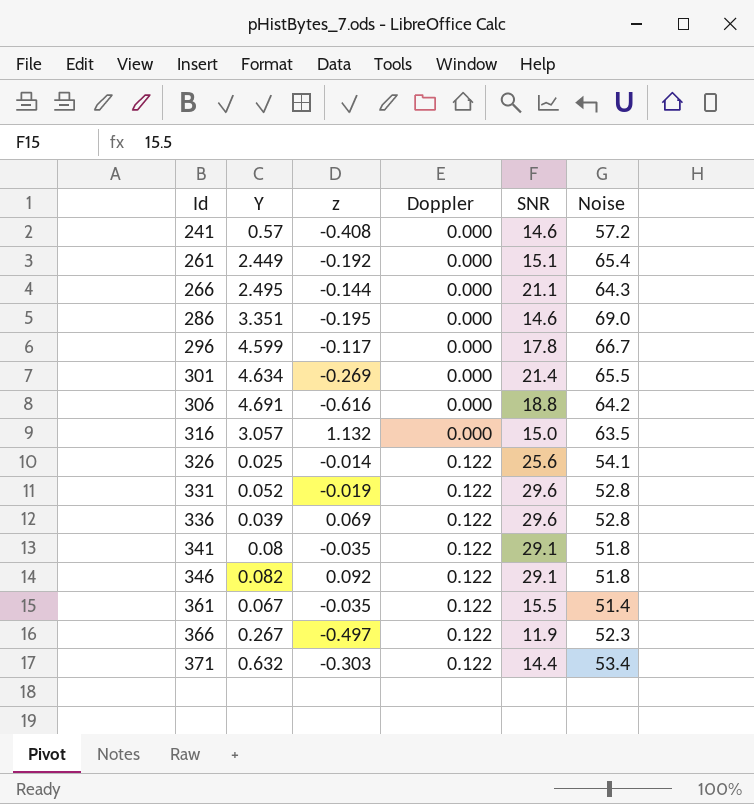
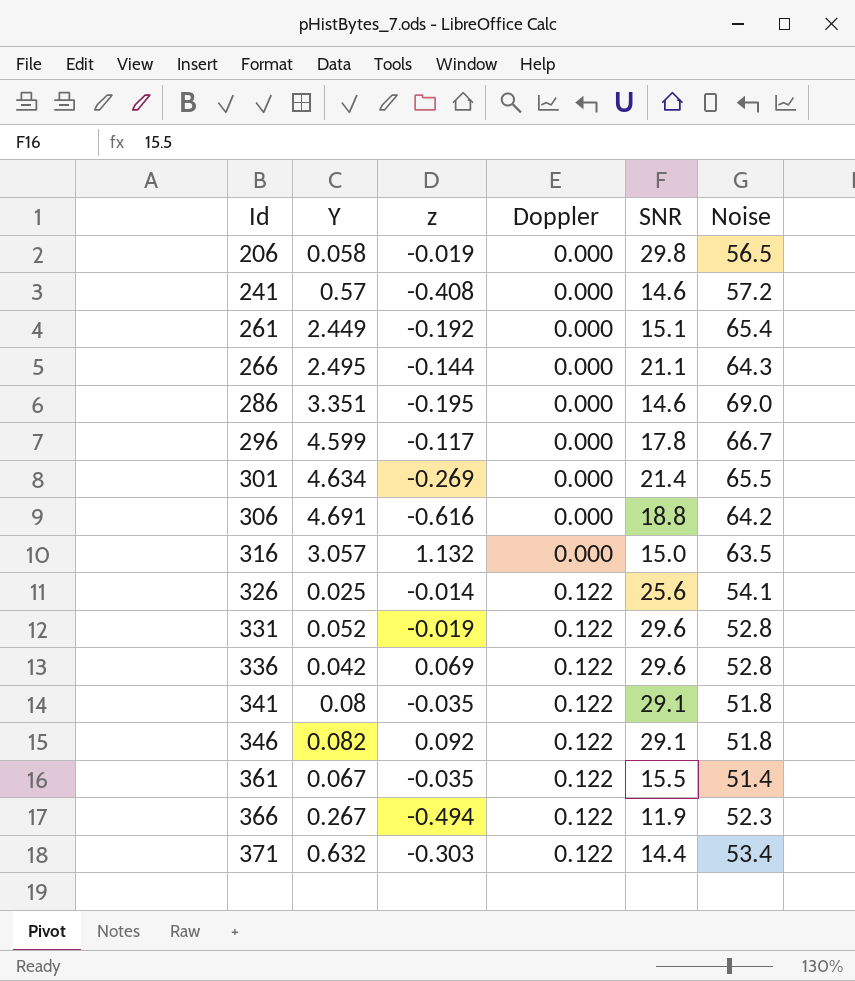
row 206: none -> 0.058 | -0.019 | 0.000 | 29.8 | 56.5
336 | Y: 0.039 -> 0.042
366 | z: -0.497 -> -0.494

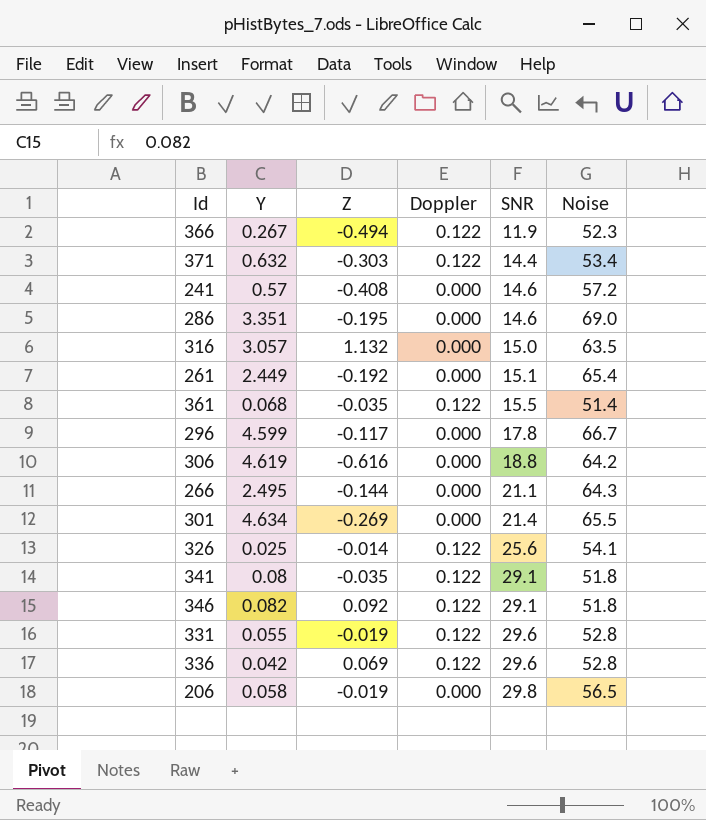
row order: Id ascending -> SNR ascending
column name: z -> Z
361 | Y: 0.067 -> 0.068
306 | Y: 4.691 -> 4.619
331 | Y: 0.052 -> 0.055

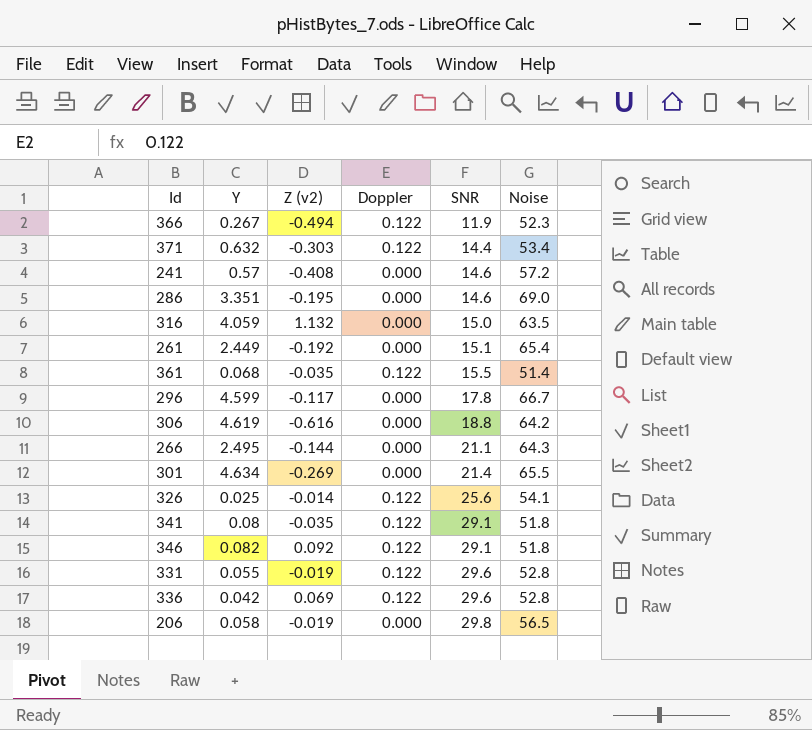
column name: Z -> Z (v2)
316 | Y: 3.057 -> 4.059

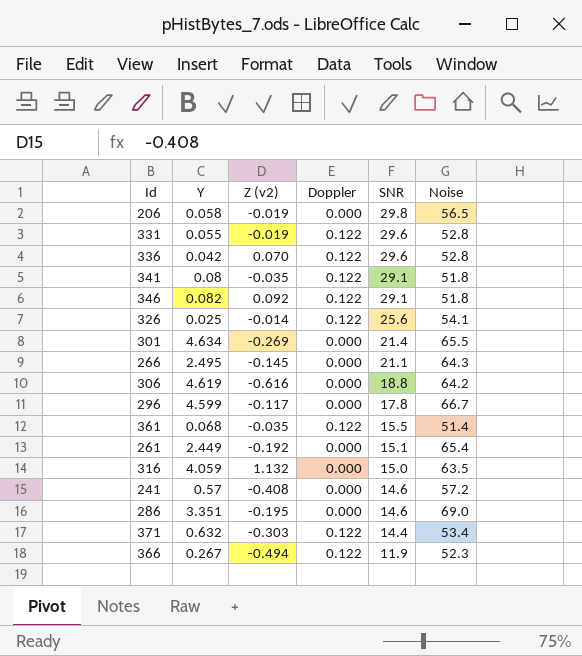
row order: SNR ascending -> SNR descending
336 | Z (v2): 0.069 -> 0.070
266 | Z (v2): -0.144 -> -0.145

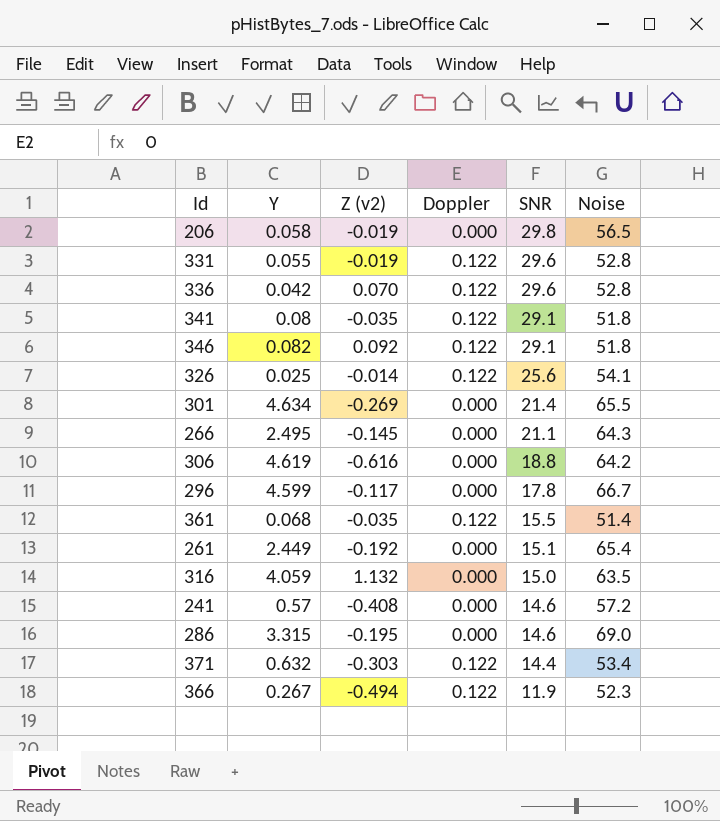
286 | Y: 3.351 -> 3.315

